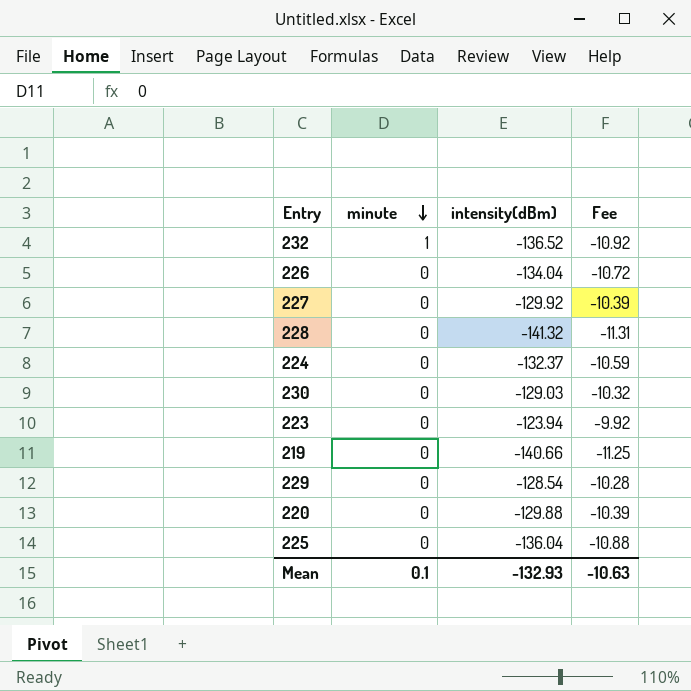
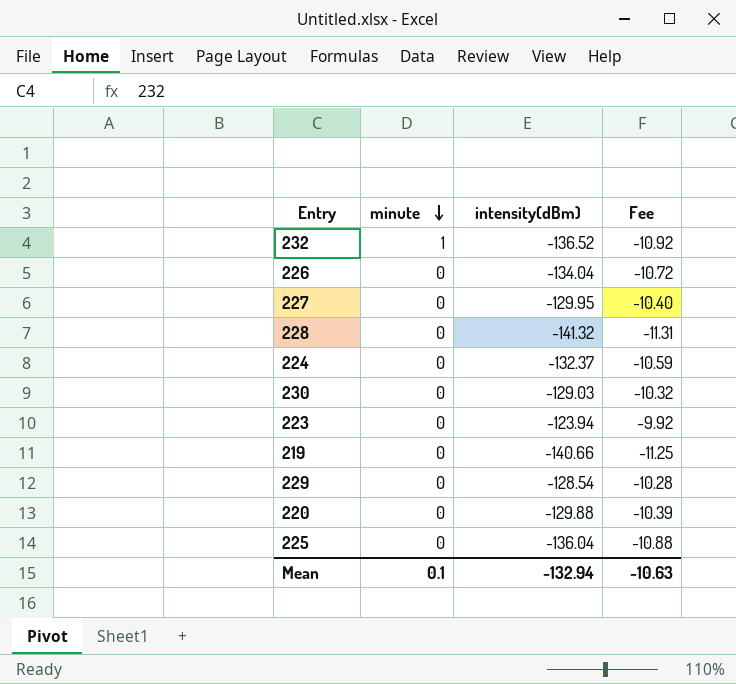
227 | intensity(dBm): -129.92 -> -129.95
227 | Fee: -10.39 -> -10.40
Mean | intensity(dBm): -132.93 -> -132.94

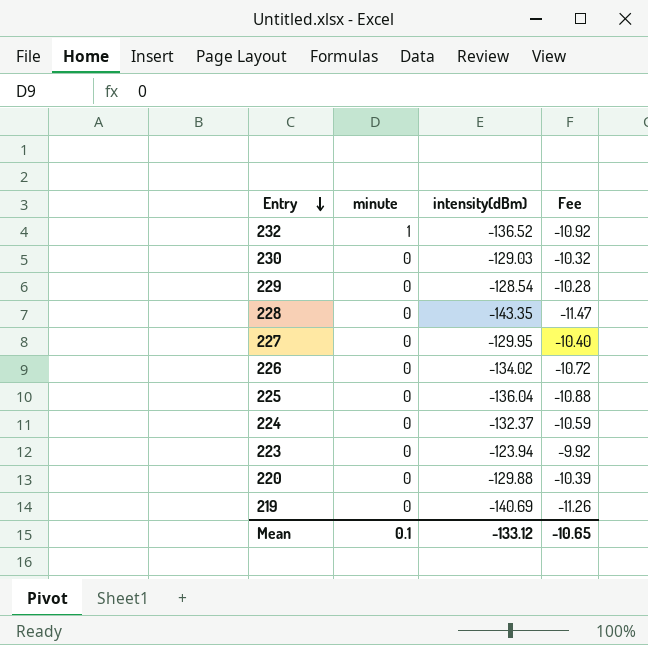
row order: minute descending -> Entry descending
228 | intensity(dBm): -141.32 -> -143.35
228 | Fee: -11.31 -> -11.47
226 | intensity(dBm): -134.04 -> -134.02
219 | intensity(dBm): -140.66 -> -140.69
219 | Fee: -11.25 -> -11.26
Mean | intensity(dBm): -132.94 -> -133.12
Mean | Fee: -10.63 -> -10.65

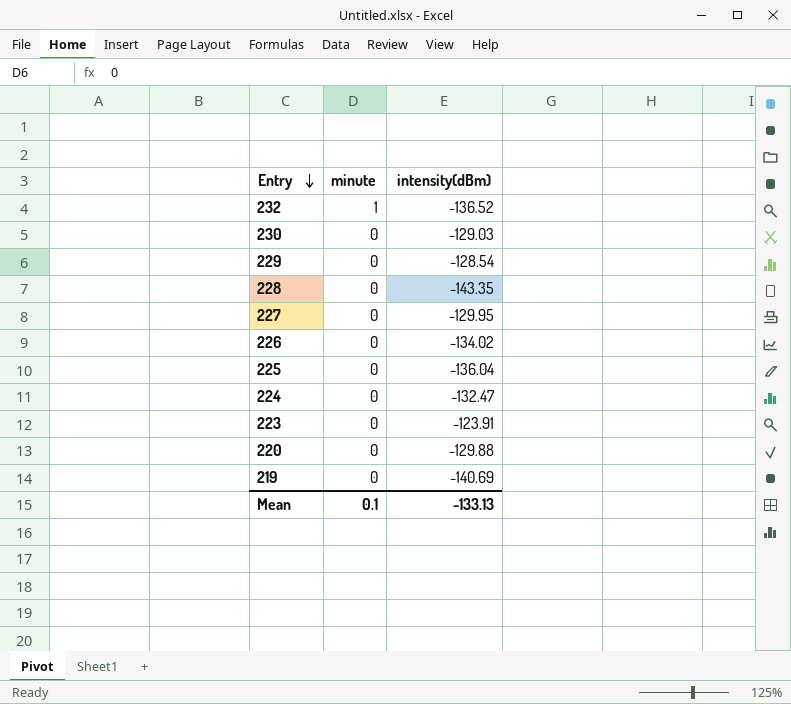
column Fee | formula: [intensity(dBm)] * 0.08 -> none
224 | intensity(dBm): -132.37 -> -132.47
223 | intensity(dBm): -123.94 -> -123.91
Mean | intensity(dBm): -133.12 -> -133.13

